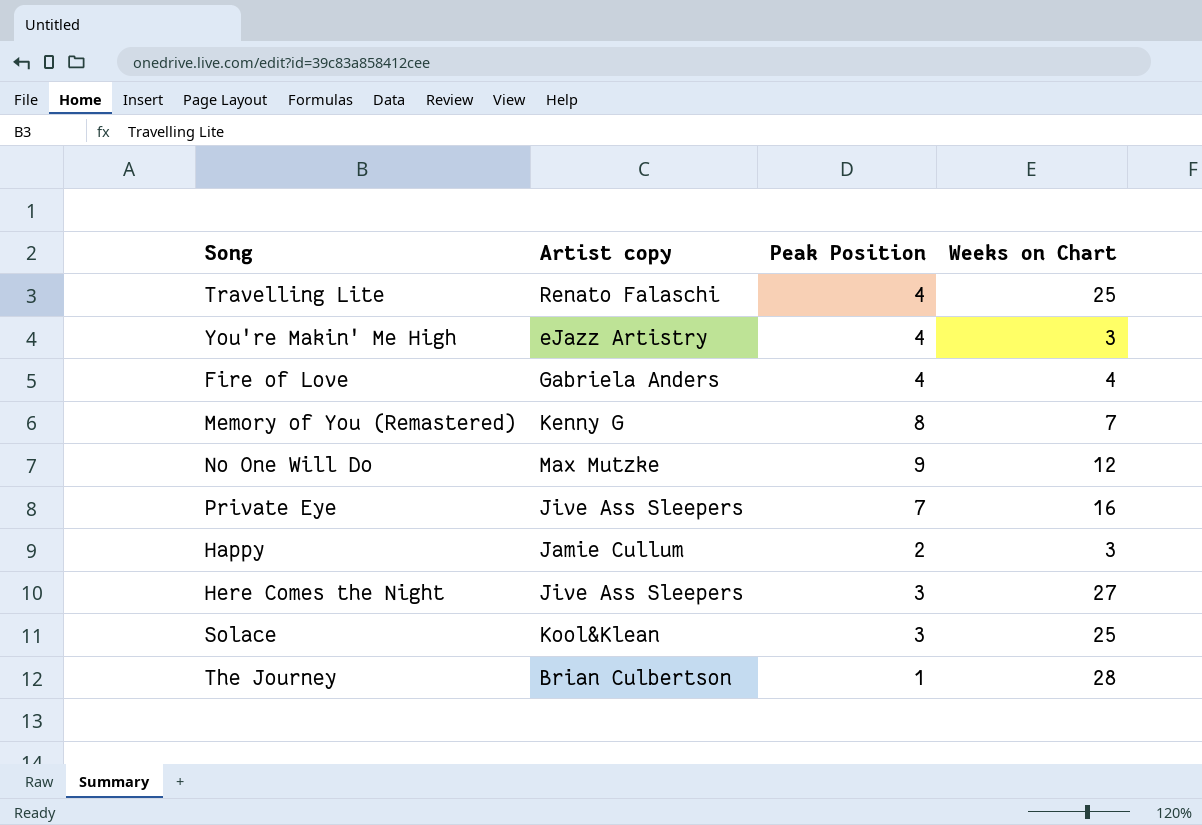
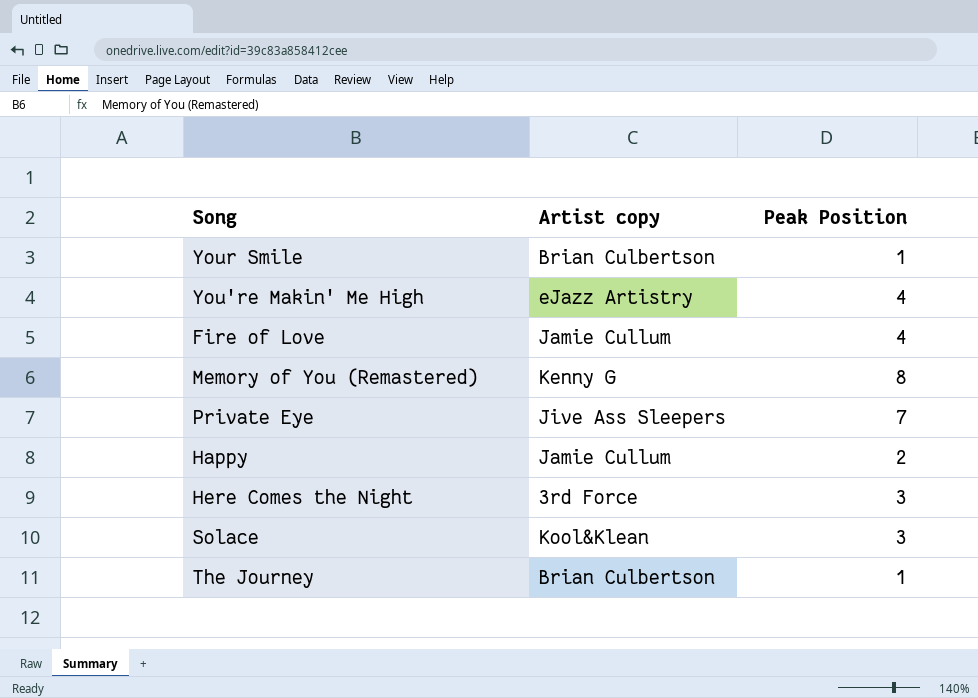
column Weeks on Chart | position: 4 -> none
row Travelling Lite: Renato Falaschi | 4 | 25 -> none
row No One Will Do: Max Mutzke | 9 | 12 -> none
row Your Smile: none -> Brian Culbertson | 1
Fire of Love | Artist copy: Gabriela Anders -> Jamie Cullum
Here Comes the Night | Artist copy: Jive Ass Sleepers -> 3rd Force

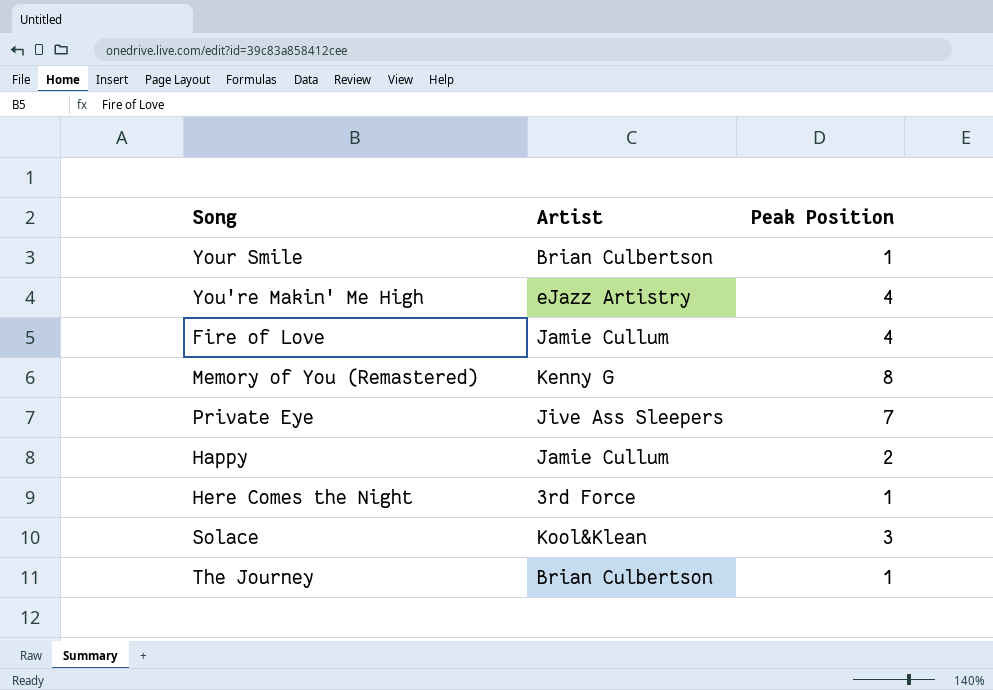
column name: Artist copy -> Artist
Here Comes the Night | Peak Position: 3 -> 1

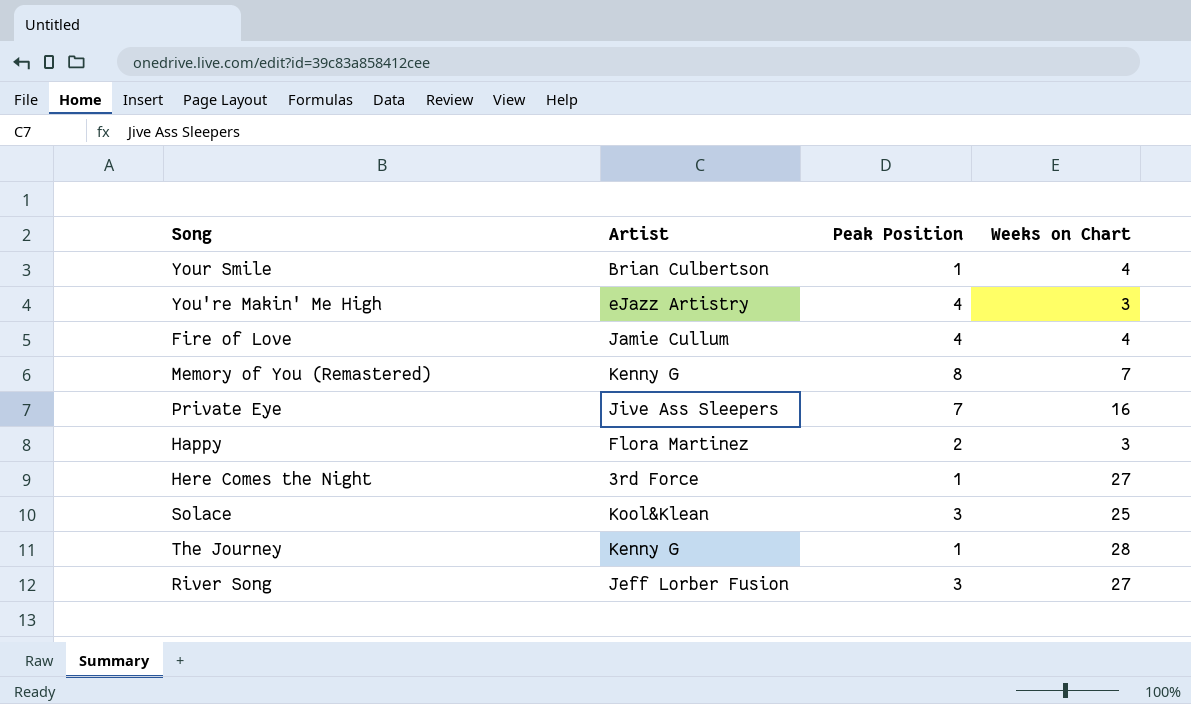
column Weeks on Chart | position: none -> 4
Happy | Artist: Jamie Cullum -> Flora Martinez
The Journey | Artist: Brian Culbertson -> Kenny G
row River Song: none -> Jeff Lorber Fusion | 3 | 27

